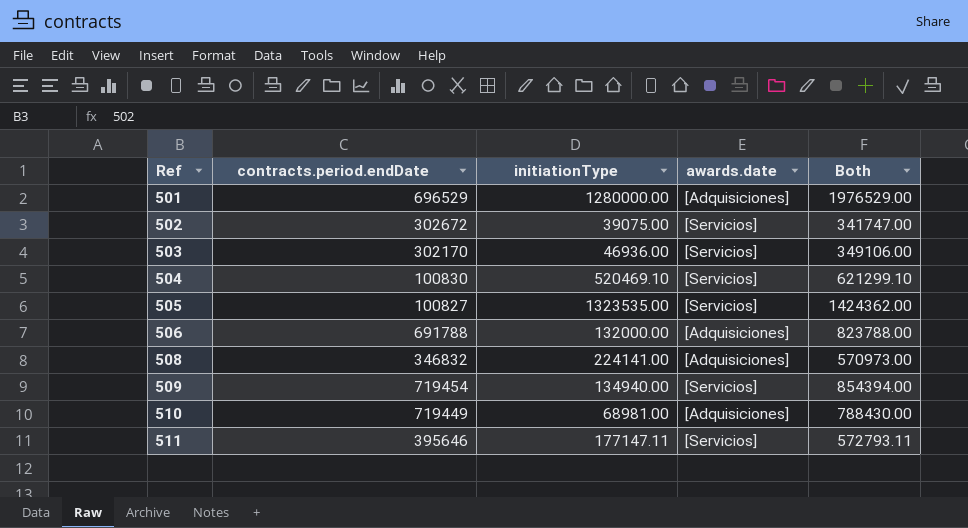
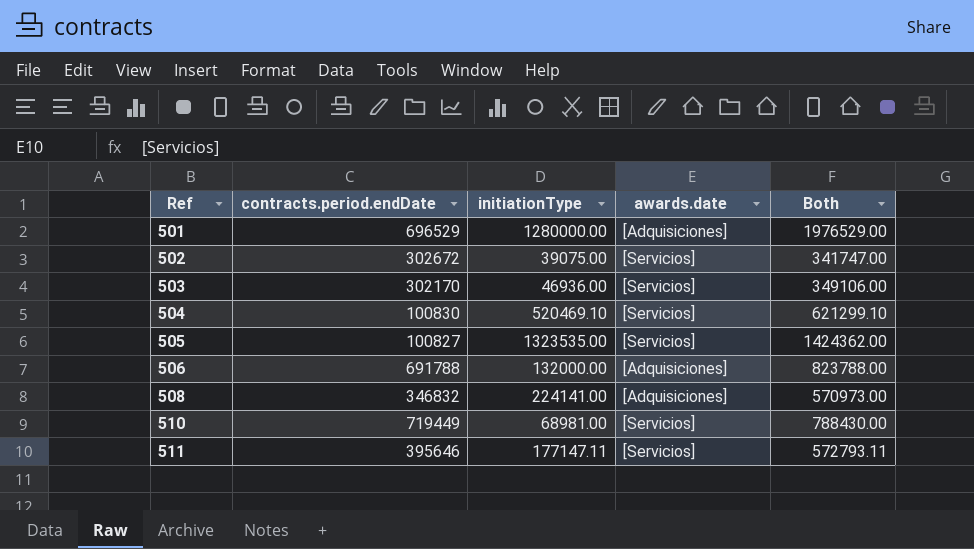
row 509: 719454 | 134940.00 | [Servicios] | 854394.00 -> none
510 | awards.date: [Adquisiciones] -> [Servicios]

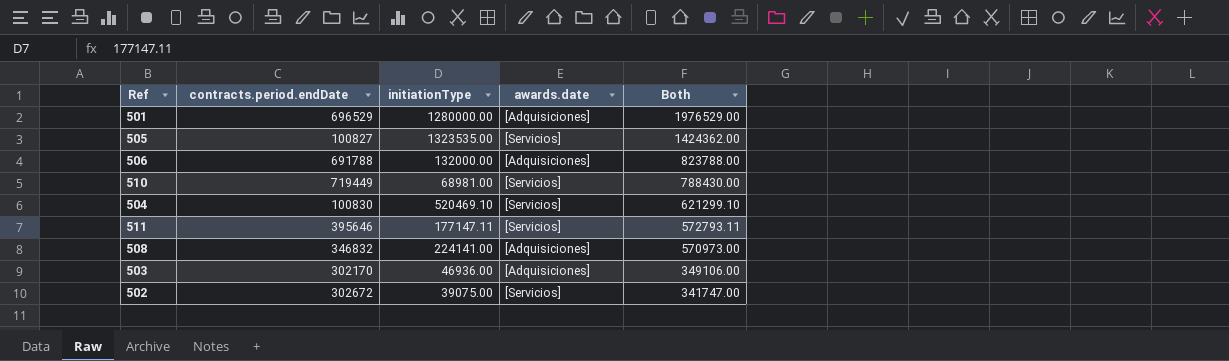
row order: Ref ascending -> Both descending
503 | awards.date: [Servicios] -> [Adquisiciones]

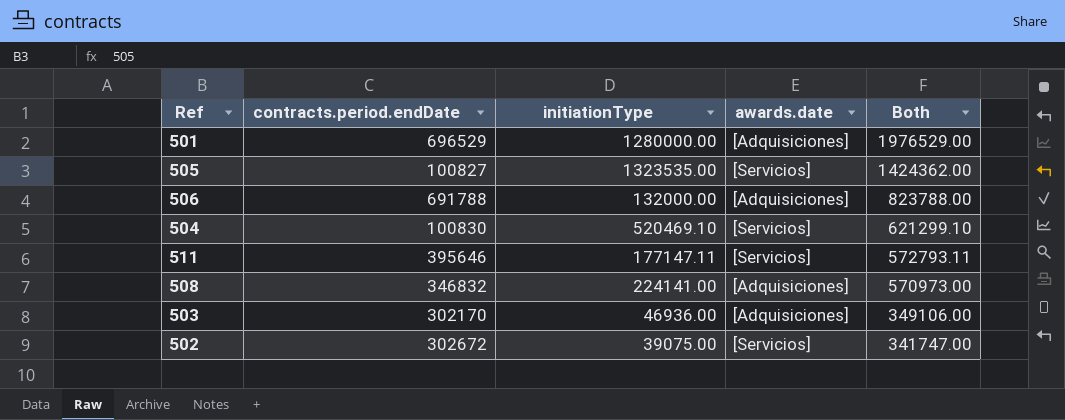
row 510: 719449 | 68981.00 | [Servicios] | 788430.00 -> none

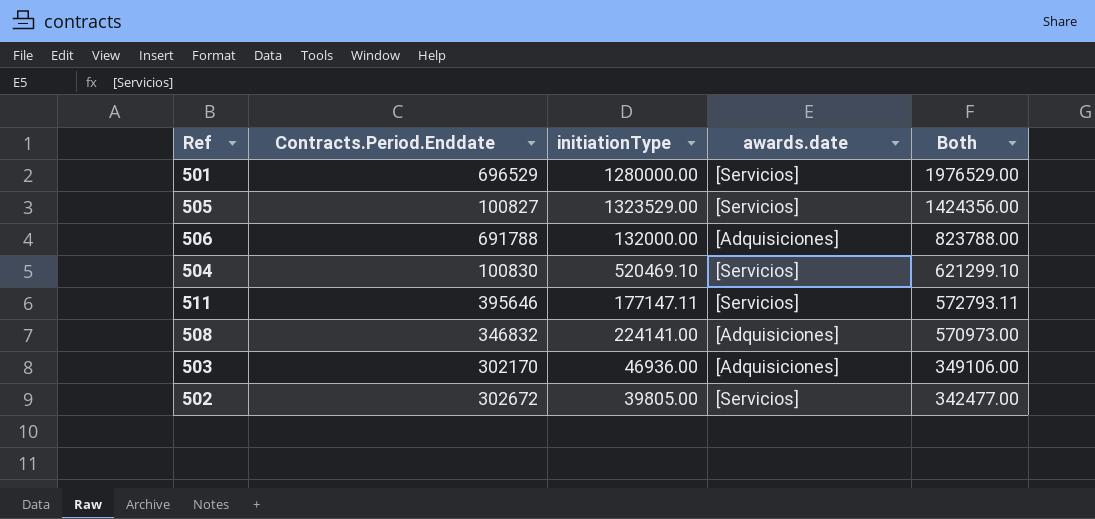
column name: contracts.period.endDate -> Contracts.Period.Enddate
501 | awards.date: [Adquisiciones] -> [Servicios]
505 | initiationType: 1323535.00 -> 1323529.00
505 | Both: 1424362.00 -> 1424356.00
502 | initiationType: 39075.00 -> 39805.00
502 | Both: 341747.00 -> 342477.00

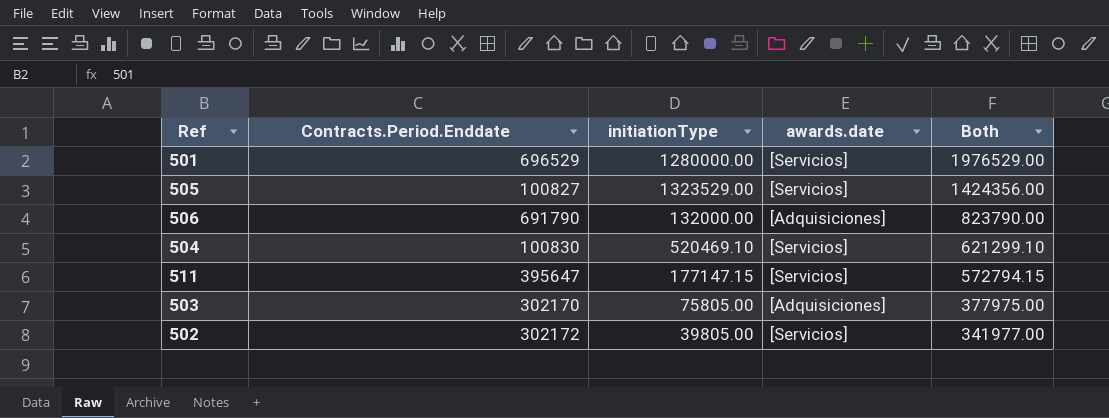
row 508: 346832 | 224141.00 | [Adquisiciones] | 570973.00 -> none
506 | Contracts.Period.Enddate: 691788 -> 691790
506 | Both: 823788.00 -> 823790.00
511 | Contracts.Period.Enddate: 395646 -> 395647
511 | initiationType: 177147.11 -> 177147.15
511 | Both: 572793.11 -> 572794.15
503 | initiationType: 46936.00 -> 75805.00
503 | Both: 349106.00 -> 377975.00
502 | Contracts.Period.Enddate: 302672 -> 302172
502 | Both: 342477.00 -> 341977.00

